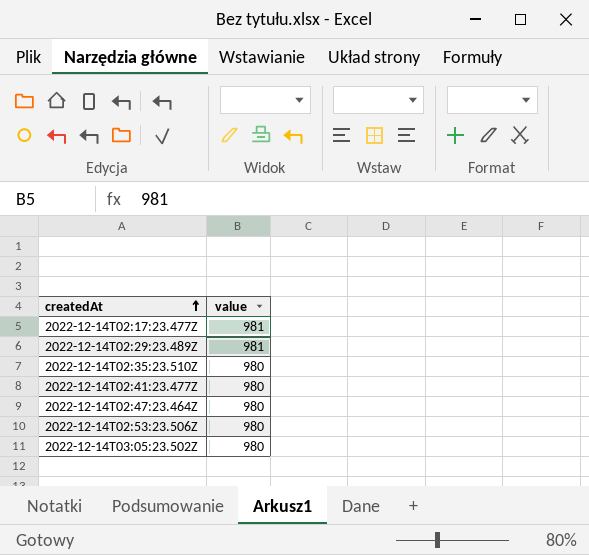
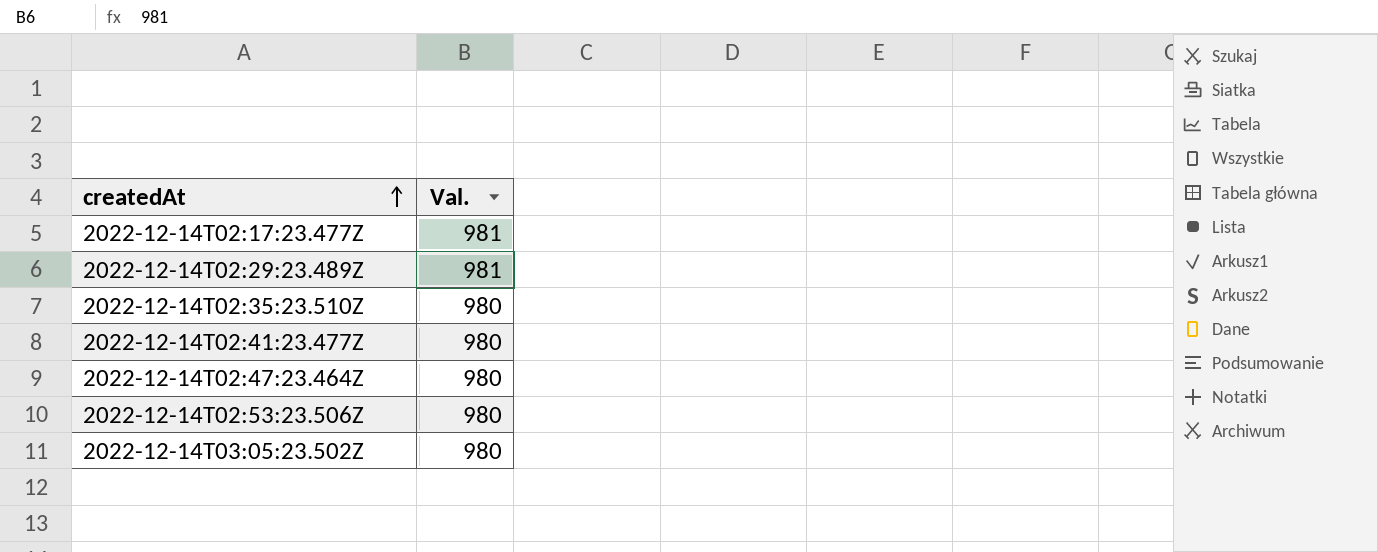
column name: value -> Val.

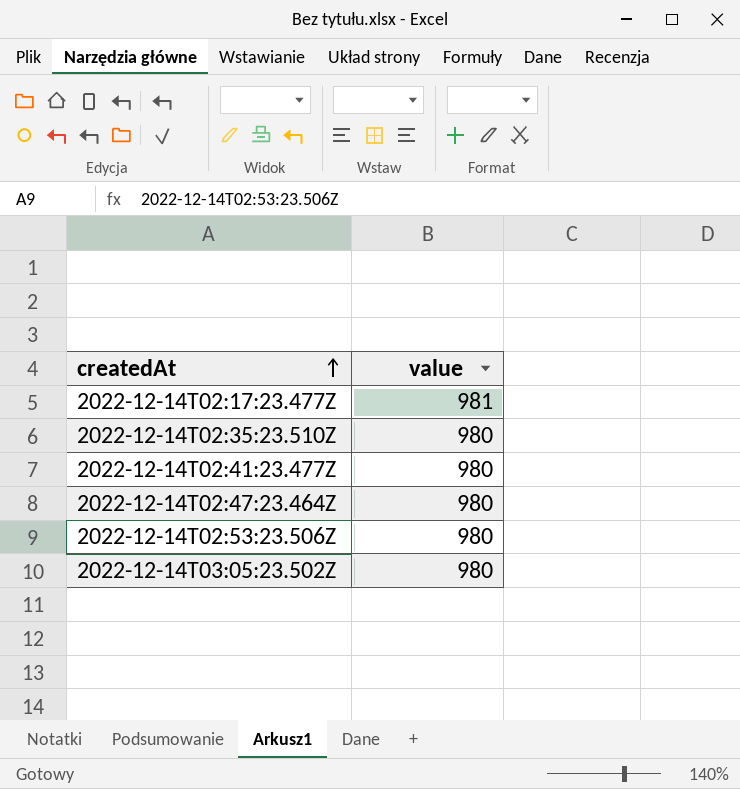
column name: Val. -> value
row 2022-12-14T02:29:23.489Z: 981 -> none

